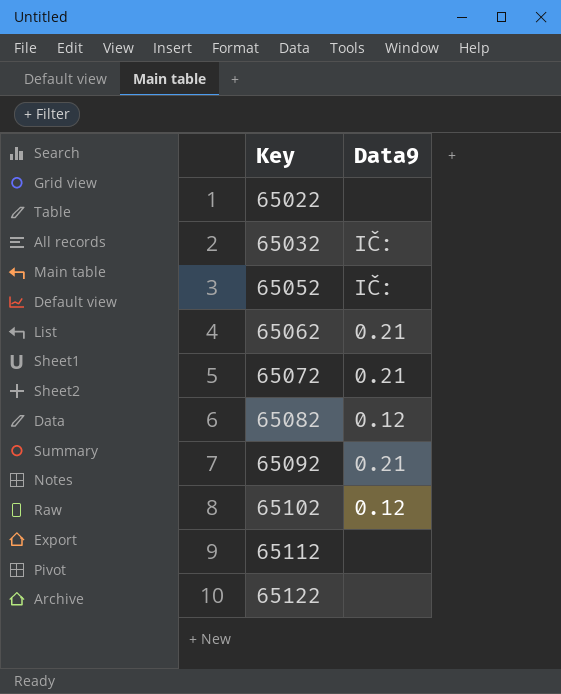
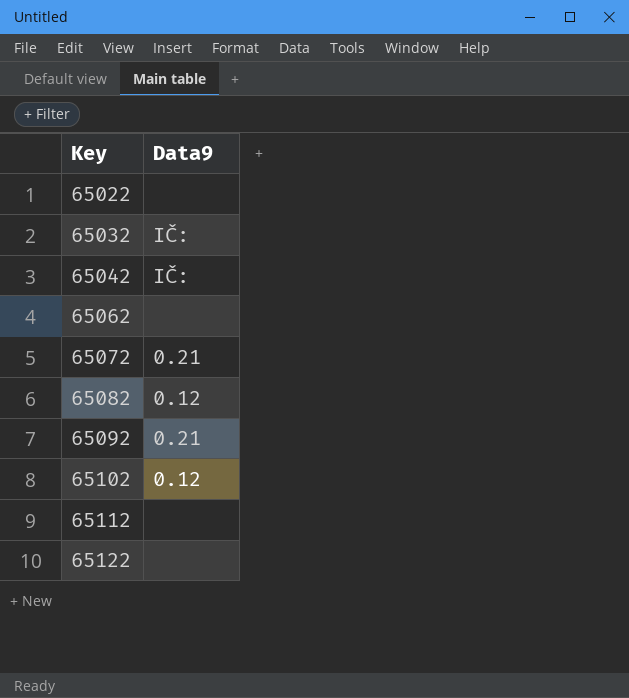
row 65052: IČ: -> none
row 65042: none -> IČ:
65062 | Data9: 0.21 -> none

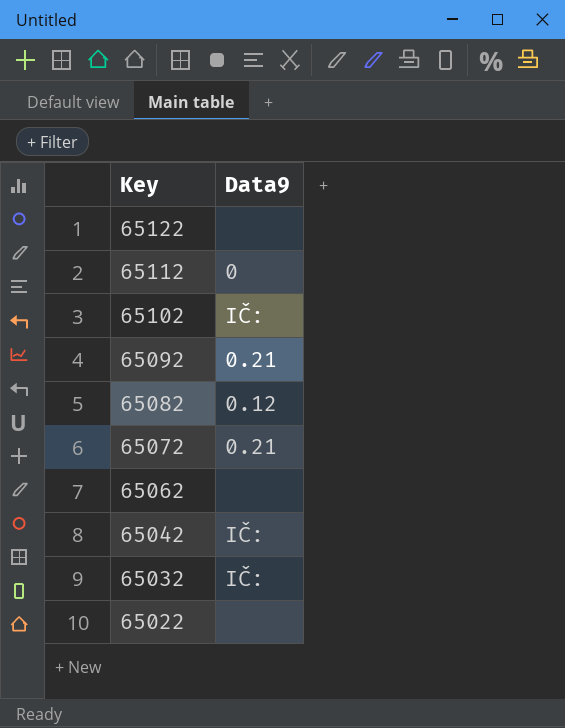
row order: Key ascending -> Key descending
65112 | Data9: none -> 0
65102 | Data9: 0.12 -> IČ:

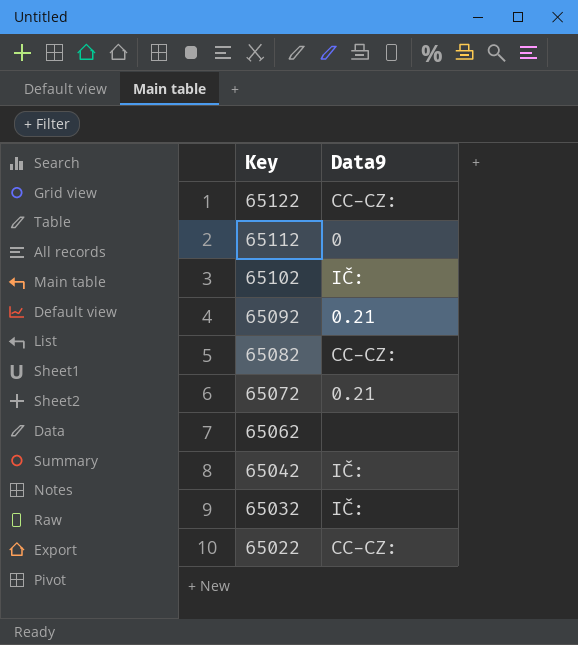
65122 | Data9: none -> CC-CZ:
65082 | Data9: 0.12 -> CC-CZ:
65022 | Data9: none -> CC-CZ:

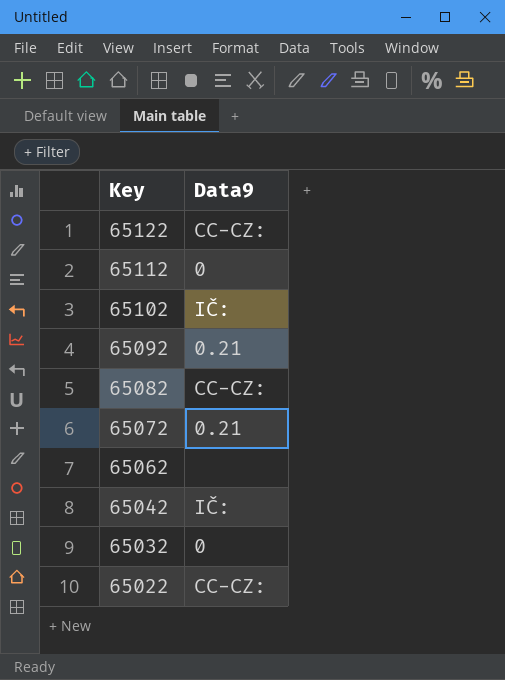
65032 | Data9: IČ: -> 0

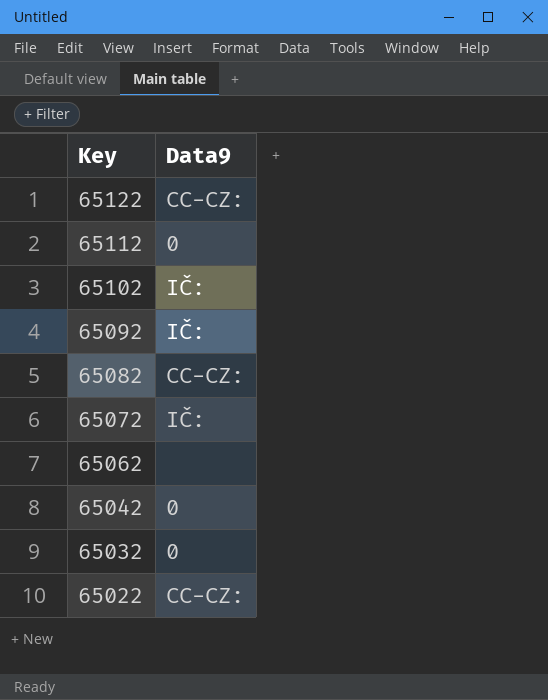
65092 | Data9: 0.21 -> IČ:
65072 | Data9: 0.21 -> IČ:
65042 | Data9: IČ: -> 0

